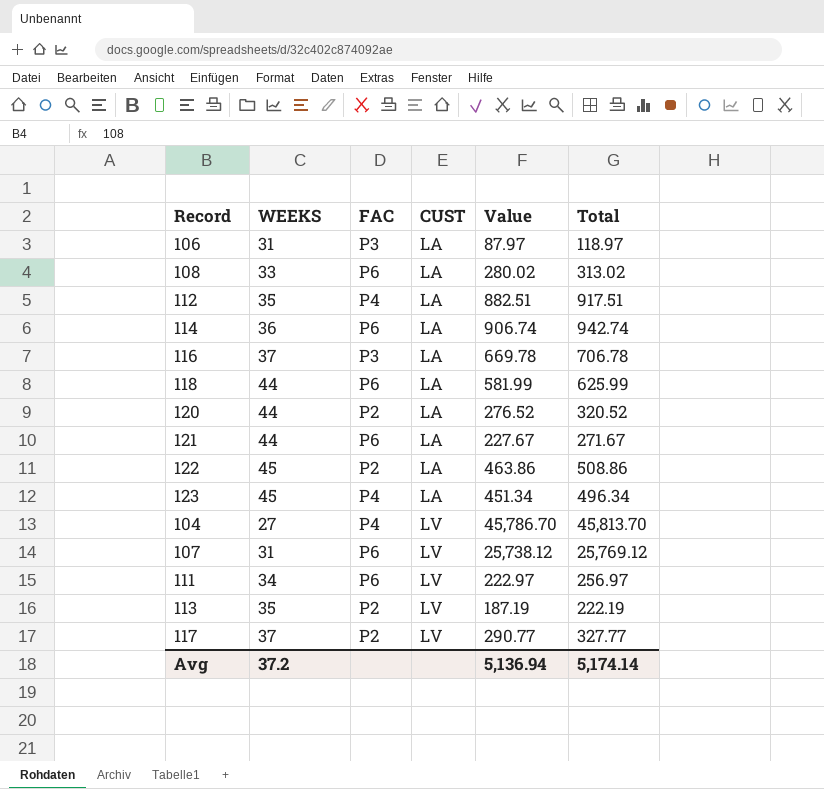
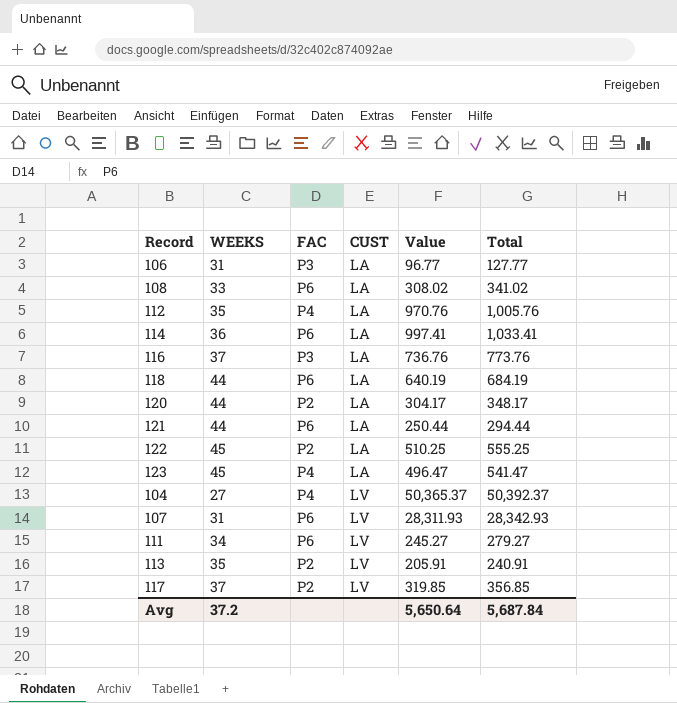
106 | Value: 87.97 -> 96.77
106 | Total: 118.97 -> 127.77
108 | Value: 280.02 -> 308.02
108 | Total: 313.02 -> 341.02
112 | Value: 882.51 -> 970.76
112 | Total: 917.51 -> 1,005.76
114 | Value: 906.74 -> 997.41
114 | Total: 942.74 -> 1,033.41
116 | Value: 669.78 -> 736.76
116 | Total: 706.78 -> 773.76
118 | Value: 581.99 -> 640.19
118 | Total: 625.99 -> 684.19
120 | Value: 276.52 -> 304.17
120 | Total: 320.52 -> 348.17
121 | Value: 227.67 -> 250.44
121 | Total: 271.67 -> 294.44
122 | Value: 463.86 -> 510.25
122 | Total: 508.86 -> 555.25
123 | Value: 451.34 -> 496.47
123 | Total: 496.34 -> 541.47
104 | Value: 45,786.70 -> 50,365.37
104 | Total: 45,813.70 -> 50,392.37
107 | Value: 25,738.12 -> 28,311.93
107 | Total: 25,769.12 -> 28,342.93
111 | Value: 222.97 -> 245.27
111 | Total: 256.97 -> 279.27
113 | Value: 187.19 -> 205.91
113 | Total: 222.19 -> 240.91
117 | Value: 290.77 -> 319.85
117 | Total: 327.77 -> 356.85
Avg | Value: 5,136.94 -> 5,650.64
Avg | Total: 5,174.14 -> 5,687.84

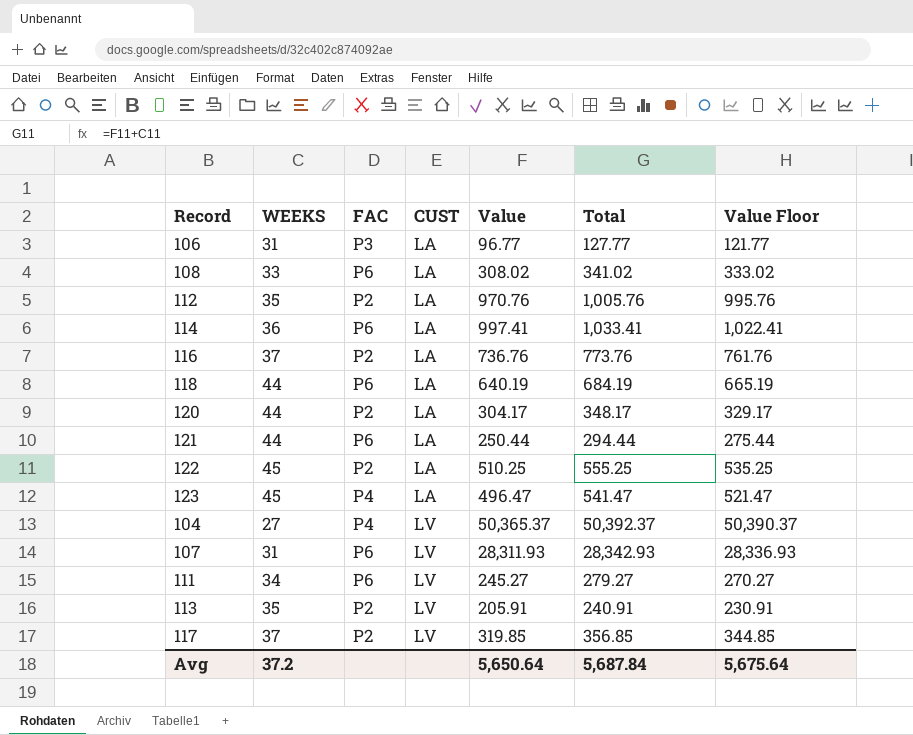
column Value Floor | formula: none -> [Value] + 25
112 | FAC: P4 -> P2
116 | FAC: P3 -> P2

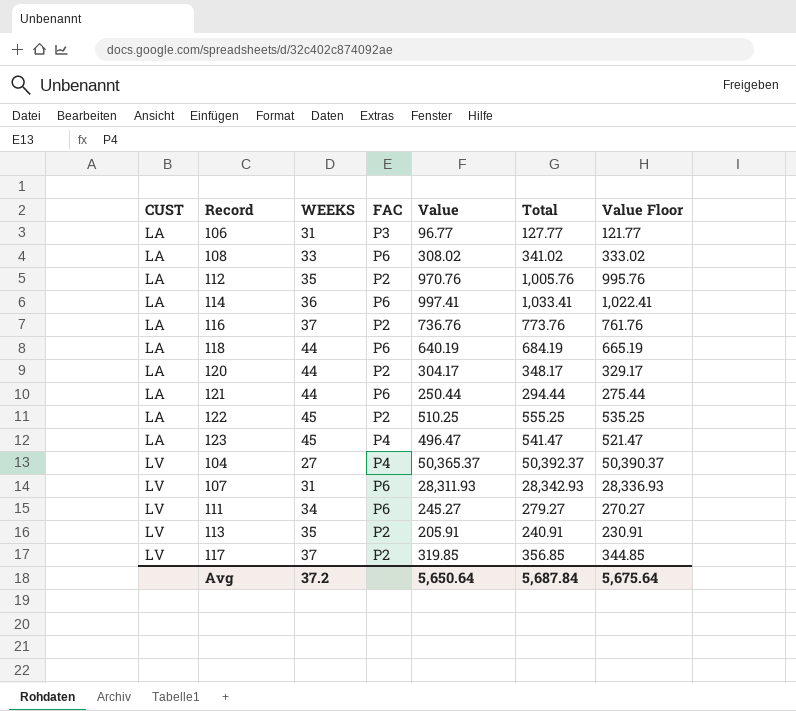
column CUST | position: 4 -> 1

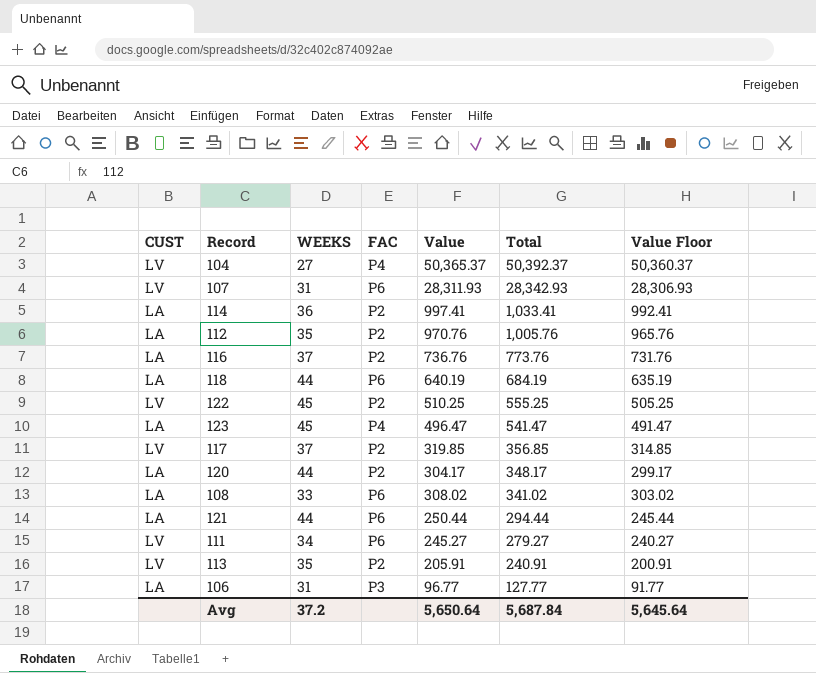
row order: CUST ascending -> Total descending
column Value Floor | formula: [Value] + 25 -> [Value] - 5
114 | FAC: P6 -> P2
122 | CUST: LA -> LV
Avg | Value Floor: 5,675.64 -> 5,645.64

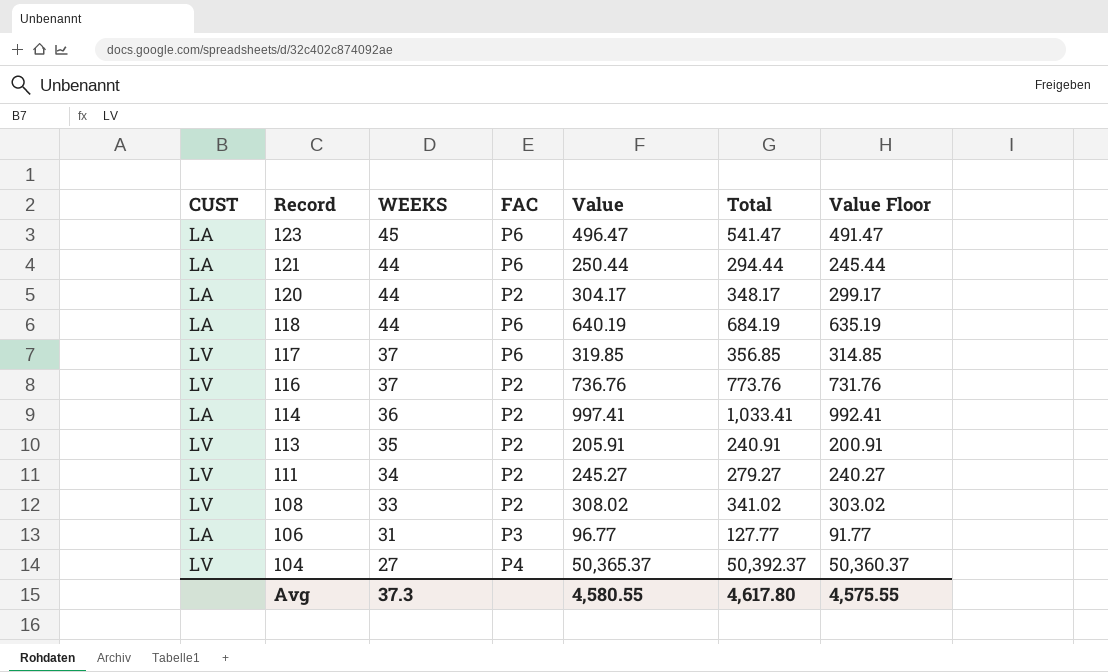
row order: Total descending -> Record descending
row 107: LV | 31 | P6 | 28,311.93 | 28,342.93 | 28,306.93 -> none
row 112: LA | 35 | P2 | 970.76 | 1,005.76 | 965.76 -> none
row 122: LV | 45 | P2 | 510.25 | 555.25 | 505.25 -> none
123 | FAC: P4 -> P6
117 | FAC: P2 -> P6
116 | CUST: LA -> LV
111 | FAC: P6 -> P2
108 | CUST: LA -> LV
108 | FAC: P6 -> P2
Avg | WEEKS: 37.2 -> 37.3
Avg | Value: 5,650.64 -> 4,580.55
Avg | Total: 5,687.84 -> 4,617.80
Avg | Value Floor: 5,645.64 -> 4,575.55

